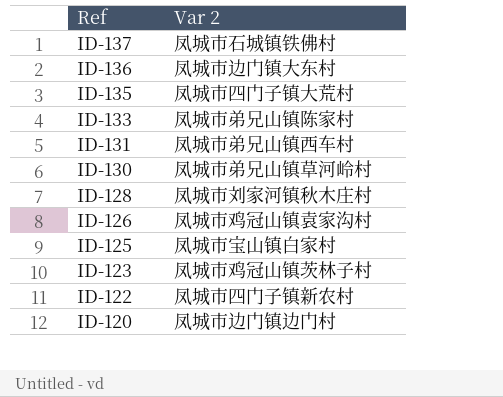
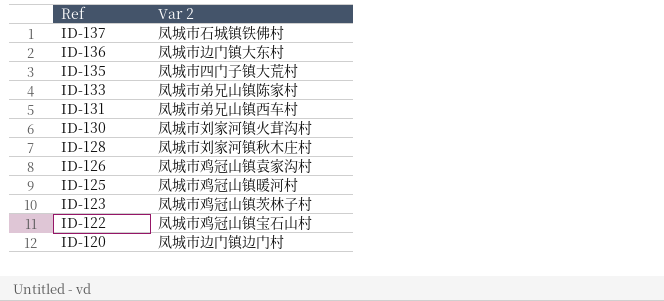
ID-130 | Var 2: 凤城市弟兄山镇草河岭村 -> 凤城市刘家河镇火茸沟村
ID-125 | Var 2: 凤城市宝山镇白家村 -> 凤城市鸡冠山镇暖河村
ID-122 | Var 2: 凤城市四门子镇新农村 -> 凤城市鸡冠山镇宝石山村

